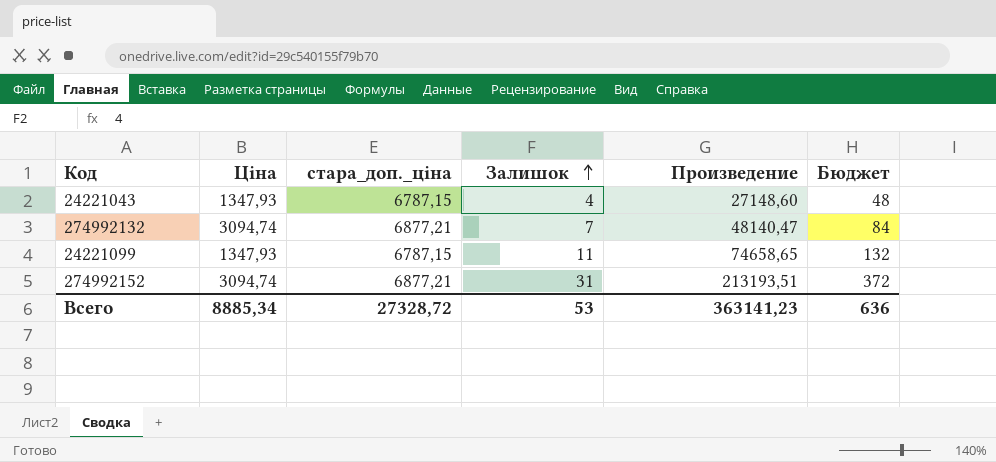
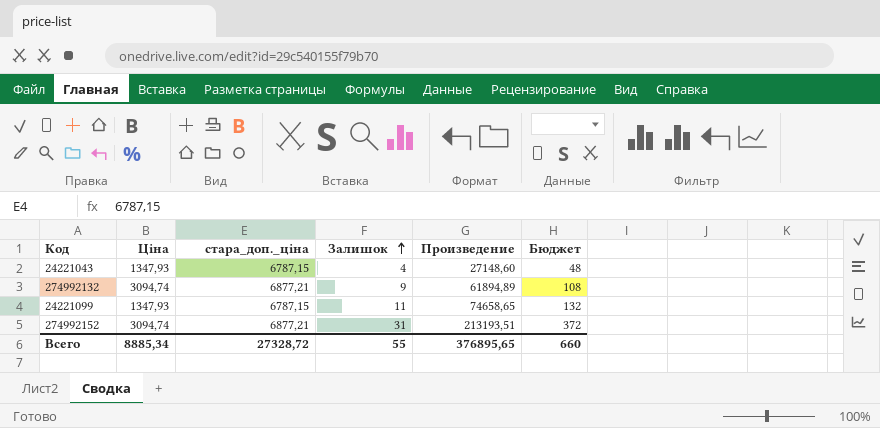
274992132 | Залишок: 7 -> 9
274992132 | Произведение: 48140,47 -> 61894,89
274992132 | Бюджет: 84 -> 108
Всего | Залишок: 53 -> 55
Всего | Произведение: 363141,23 -> 376895,65
Всего | Бюджет: 636 -> 660

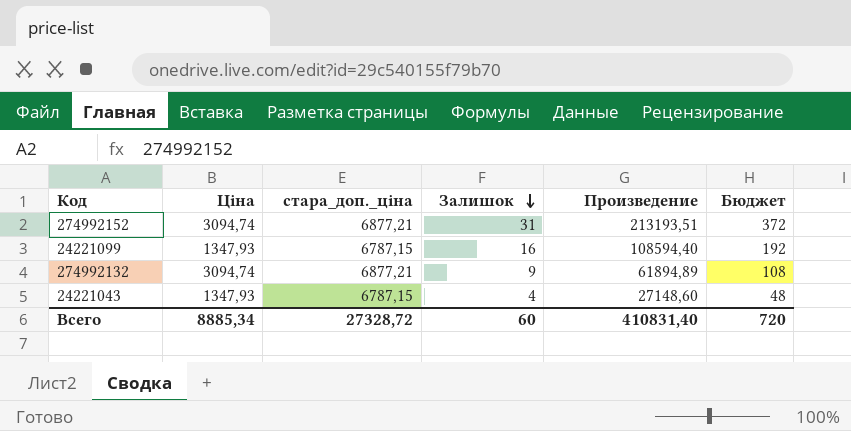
row order: Залишок ascending -> Залишок descending
24221099 | Залишок: 11 -> 16
24221099 | Произведение: 74658,65 -> 108594,40
24221099 | Бюджет: 132 -> 192
Всего | Залишок: 55 -> 60
Всего | Произведение: 376895,65 -> 410831,40
Всего | Бюджет: 660 -> 720

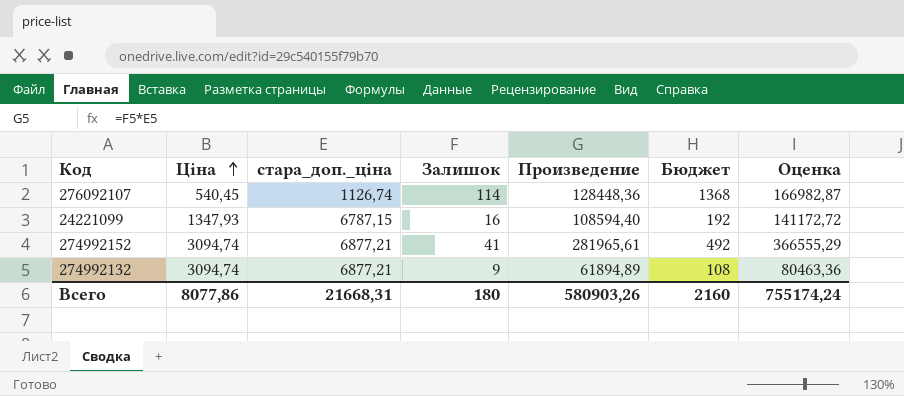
row order: Залишок descending -> Ціна ascending
column Оценка | formula: none -> [Произведение] * 1,3
row 24221043: 1347,93 | 6787,15 | 4 | 27148,60 | 48 -> none
row 276092107: none -> 540,45 | 1126,74 | 114 | 128448,36 | 1368 | 166982,87
274992152 | Залишок: 31 -> 41
274992152 | Произведение: 213193,51 -> 281965,61
274992152 | Бюджет: 372 -> 492
Всего | Ціна: 8885,34 -> 8077,86
Всего | стара_доп._ціна: 27328,72 -> 21668,31
Всего | Залишок: 60 -> 180
Всего | Произведение: 410831,40 -> 580903,26
Всего | Бюджет: 720 -> 2160

